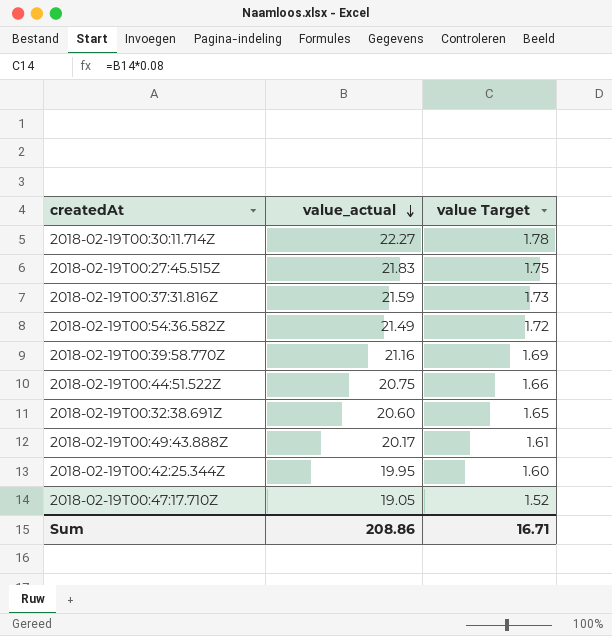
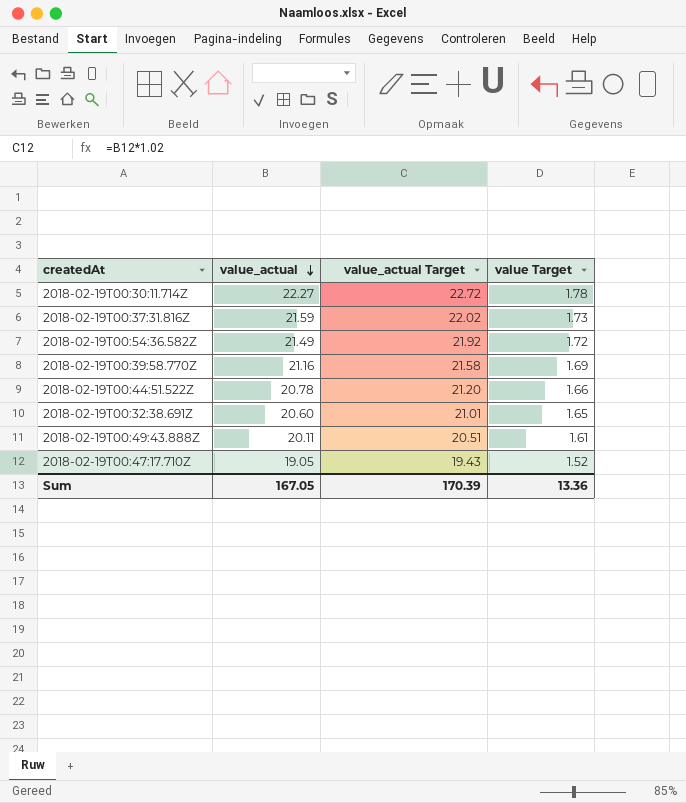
column value_actual Target | formula: none -> [value_actual] * 1.02
row 2018-02-19T00:27:45.515Z: 21.83 | 1.75 -> none
row 2018-02-19T00:42:25.344Z: 19.95 | 1.60 -> none
2018-02-19T00:44:51.522Z | value_actual: 20.75 -> 20.78
2018-02-19T00:49:43.888Z | value_actual: 20.17 -> 20.11
Sum | value_actual: 208.86 -> 167.05
Sum | value Target: 16.71 -> 13.36

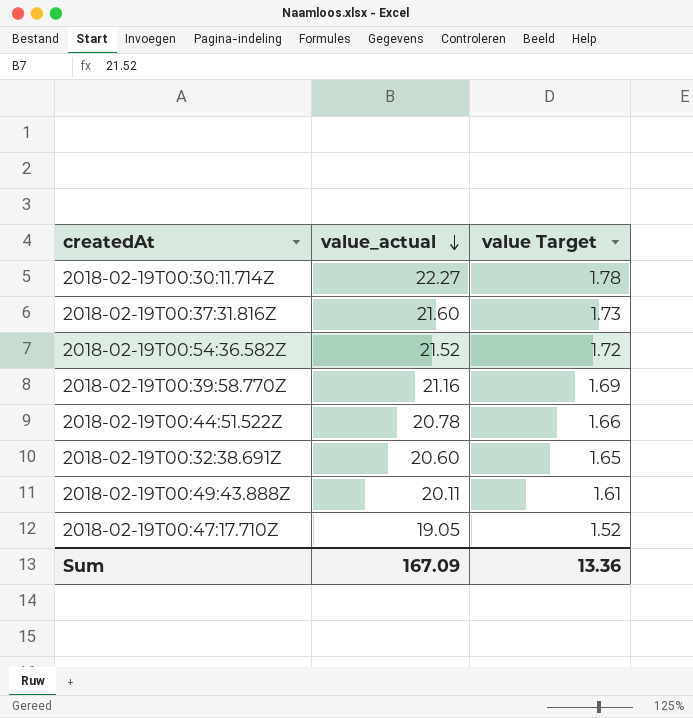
column value_actual Target | formula: [value_actual] * 1.02 -> none
2018-02-19T00:37:31.816Z | value_actual: 21.59 -> 21.60
2018-02-19T00:54:36.582Z | value_actual: 21.49 -> 21.52
Sum | value_actual: 167.05 -> 167.09

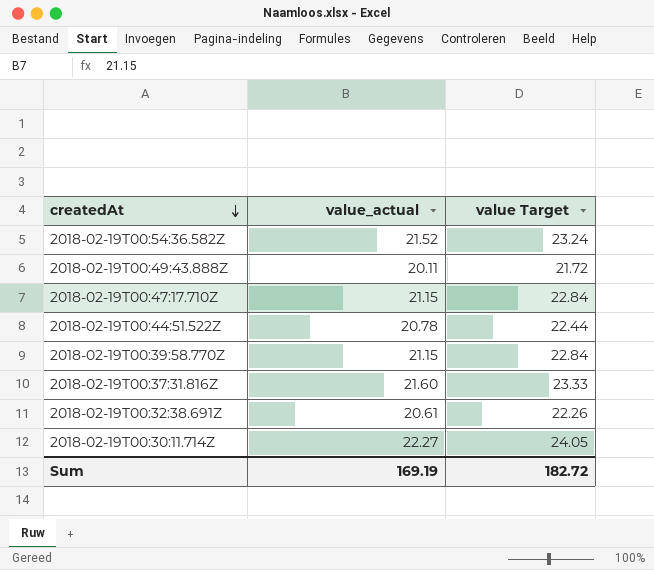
row order: value_actual descending -> createdAt descending
column value Target | formula: [value_actual] * 0.08 -> [value_actual] * 1.08
2018-02-19T00:47:17.710Z | value_actual: 19.05 -> 21.15
2018-02-19T00:39:58.770Z | value_actual: 21.16 -> 21.15
2018-02-19T00:32:38.691Z | value_actual: 20.60 -> 20.61
Sum | value_actual: 167.09 -> 169.19
Sum | value Target: 13.36 -> 182.72

